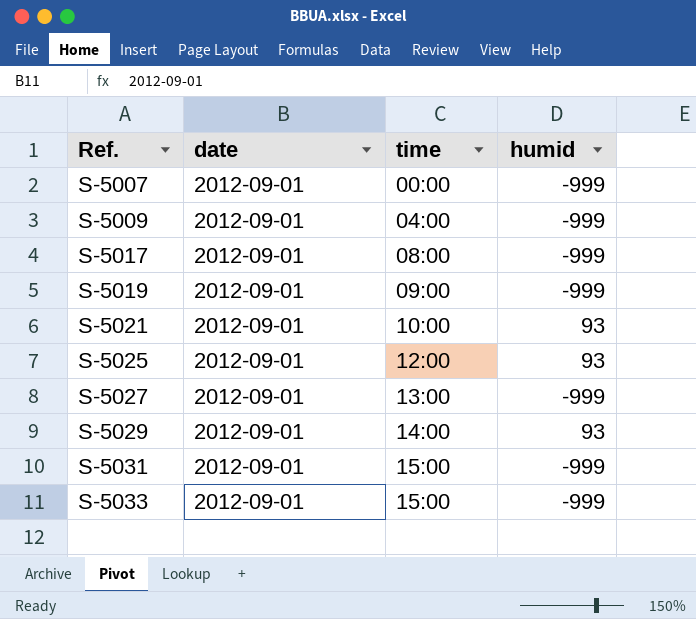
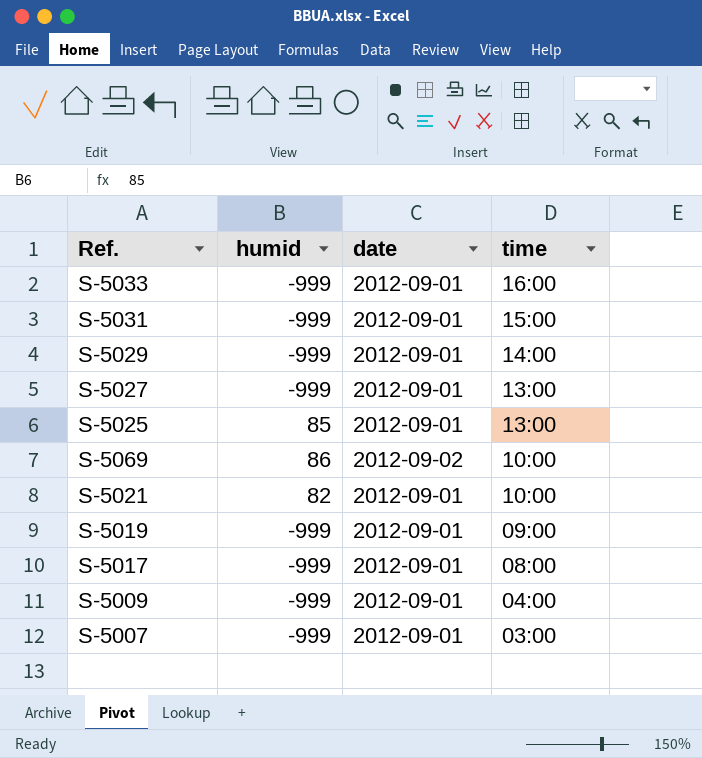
row order: Ref. ascending -> time descending
column humid | position: 4 -> 2
S-5033 | time: 15:00 -> 16:00
S-5029 | humid: 93 -> -999
S-5025 | humid: 93 -> 85
S-5025 | time: 12:00 -> 13:00
row S-5069: none -> 86 | 2012-09-02 | 10:00
S-5021 | humid: 93 -> 82
S-5007 | time: 00:00 -> 03:00

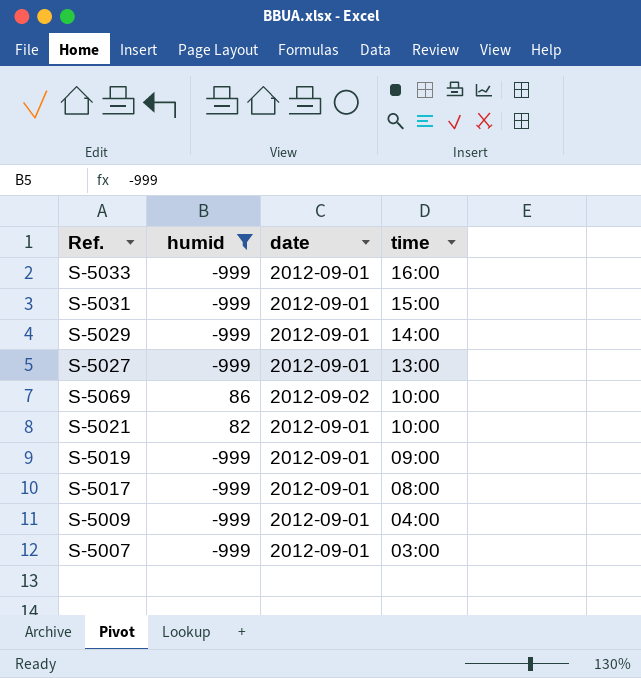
filter: none -> humid != 85

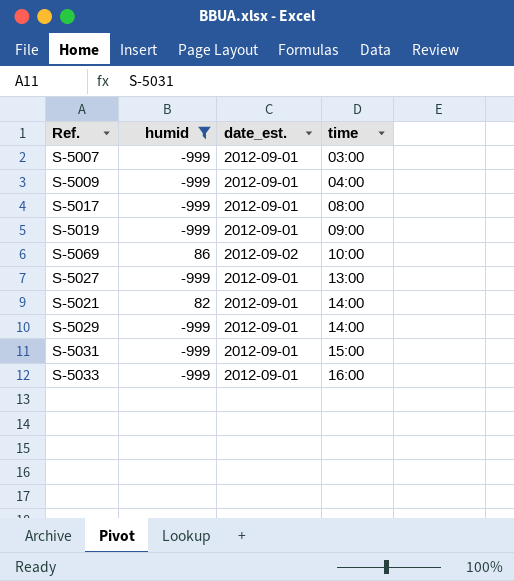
row order: time descending -> time ascending
column name: date -> date_est.
S-5021 | time: 10:00 -> 14:00

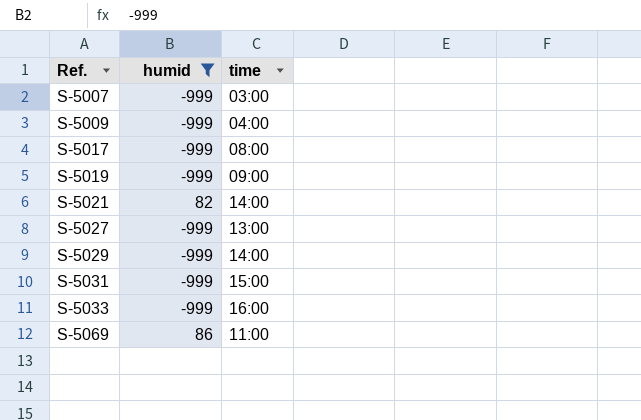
row order: time ascending -> Ref. ascending
column date_est. | position: 3 -> none
S-5069 | time: 10:00 -> 11:00

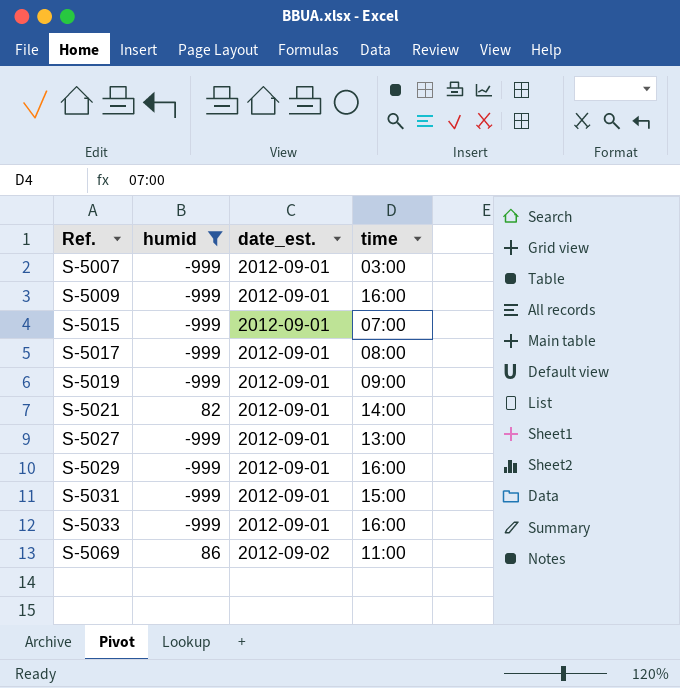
column date_est. | position: none -> 3
S-5009 | time: 04:00 -> 16:00
row S-5015: none -> -999 | 2012-09-01 | 07:00
S-5029 | time: 14:00 -> 16:00

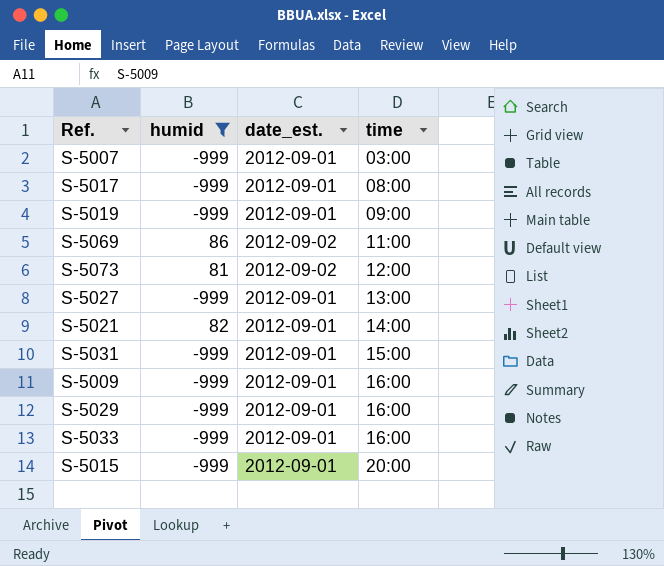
row order: Ref. ascending -> time ascending
row S-5073: none -> 81 | 2012-09-02 | 12:00
S-5015 | time: 07:00 -> 20:00

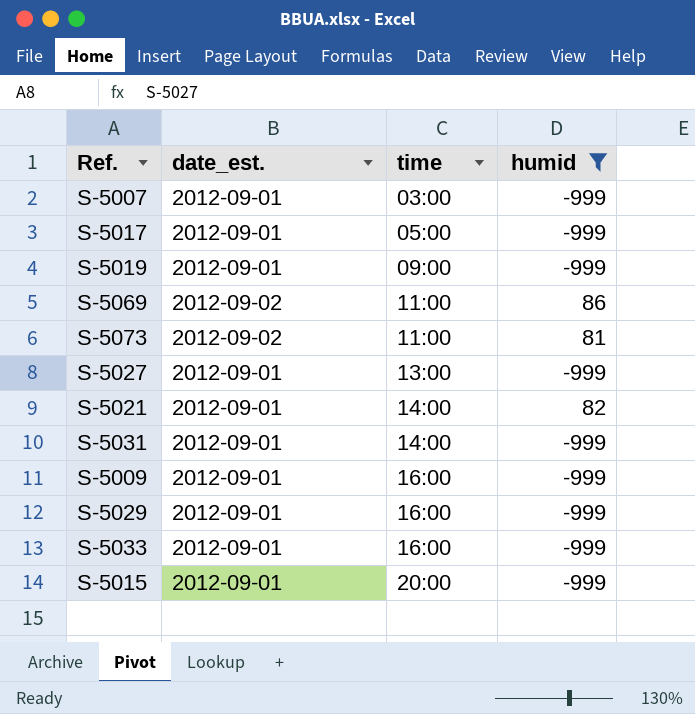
column humid | position: 2 -> 4
S-5017 | time: 08:00 -> 05:00
S-5073 | time: 12:00 -> 11:00
S-5031 | time: 15:00 -> 14:00

